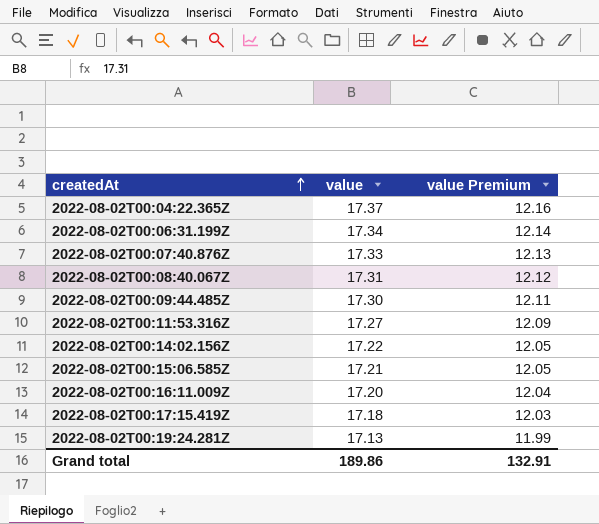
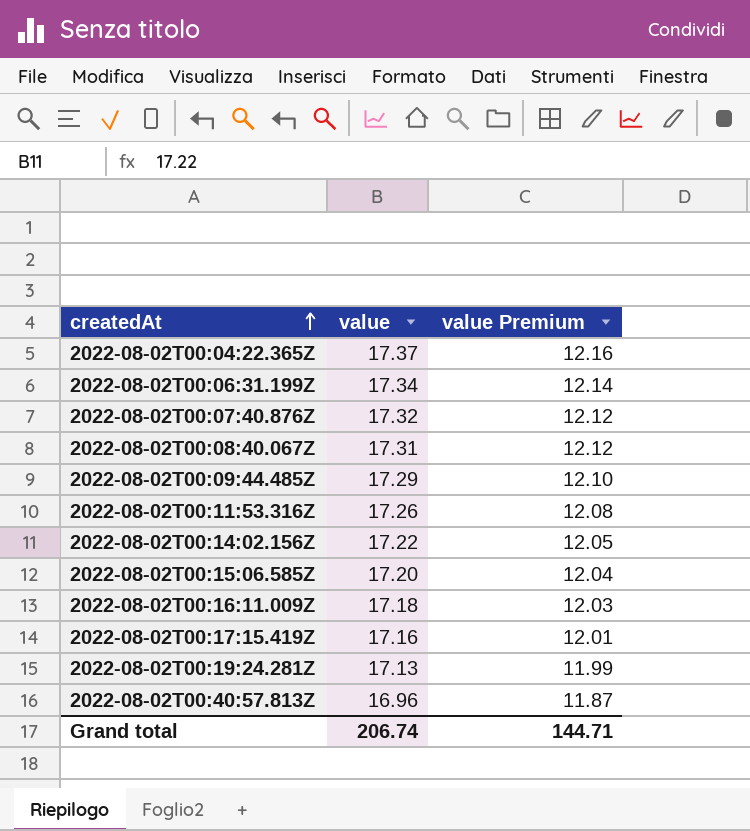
2022-08-02T00:07:40.876Z | value: 17.33 -> 17.32
2022-08-02T00:07:40.876Z | value Premium: 12.13 -> 12.12
2022-08-02T00:09:44.485Z | value: 17.30 -> 17.29
2022-08-02T00:09:44.485Z | value Premium: 12.11 -> 12.10
2022-08-02T00:11:53.316Z | value: 17.27 -> 17.26
2022-08-02T00:11:53.316Z | value Premium: 12.09 -> 12.08
2022-08-02T00:15:06.585Z | value: 17.21 -> 17.20
2022-08-02T00:15:06.585Z | value Premium: 12.05 -> 12.04
2022-08-02T00:16:11.009Z | value: 17.20 -> 17.18
2022-08-02T00:16:11.009Z | value Premium: 12.04 -> 12.03
2022-08-02T00:17:15.419Z | value: 17.18 -> 17.16
2022-08-02T00:17:15.419Z | value Premium: 12.03 -> 12.01
row 2022-08-02T00:40:57.813Z: none -> 16.96 | 11.87
Grand total | value: 189.86 -> 206.74
Grand total | value Premium: 132.91 -> 144.71

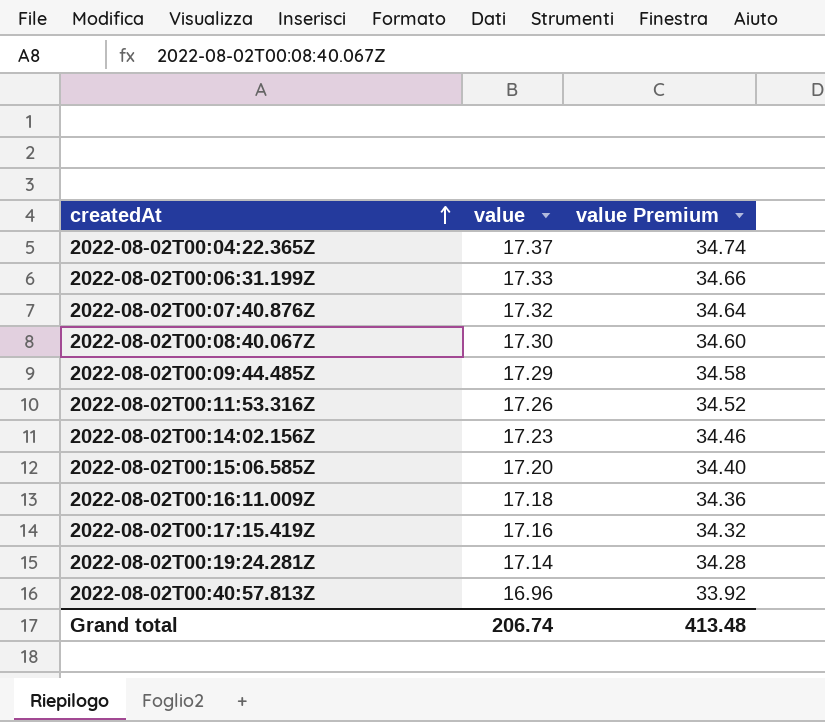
column value Premium | formula: [value] * 0.7 -> [value] * 2
2022-08-02T00:06:31.199Z | value: 17.34 -> 17.33
2022-08-02T00:08:40.067Z | value: 17.31 -> 17.30
2022-08-02T00:14:02.156Z | value: 17.22 -> 17.23
2022-08-02T00:19:24.281Z | value: 17.13 -> 17.14
Grand total | value Premium: 144.71 -> 413.48

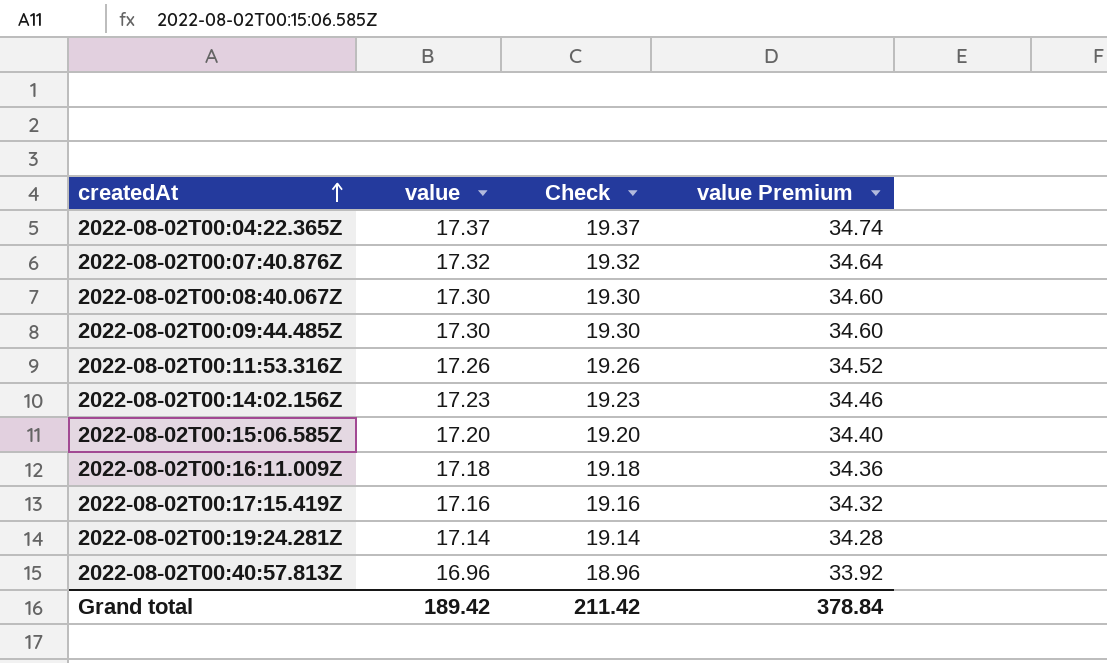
column Check | formula: none -> [value] + 2
row 2022-08-02T00:06:31.199Z: 17.33 | 34.66 -> none
2022-08-02T00:09:44.485Z | value: 17.29 -> 17.30
2022-08-02T00:09:44.485Z | value Premium: 34.58 -> 34.60
Grand total | value: 206.74 -> 189.42
Grand total | value Premium: 413.48 -> 378.84

